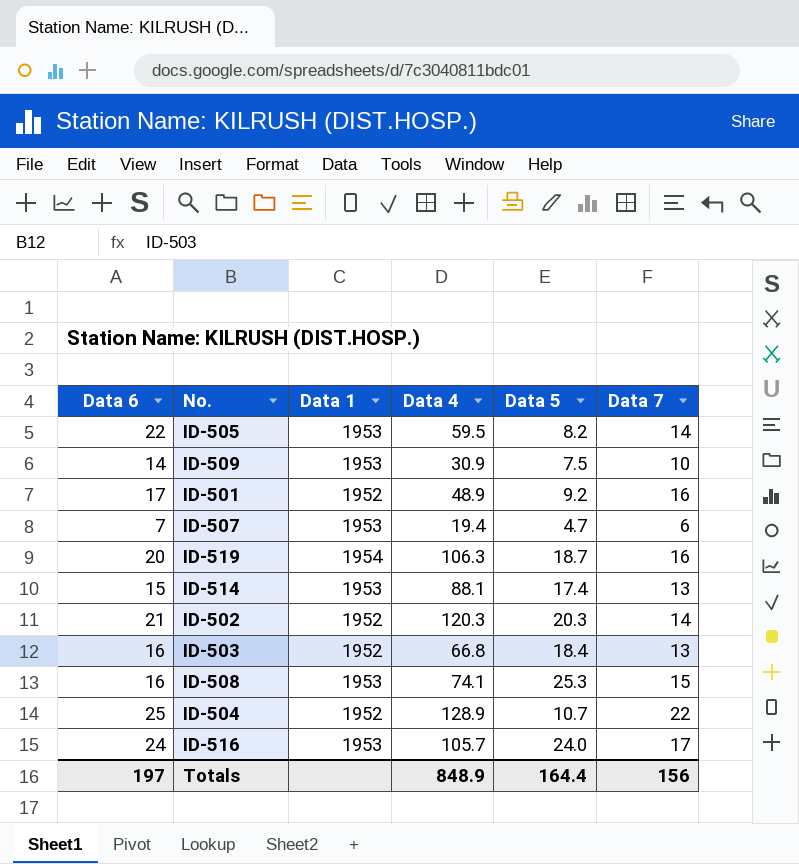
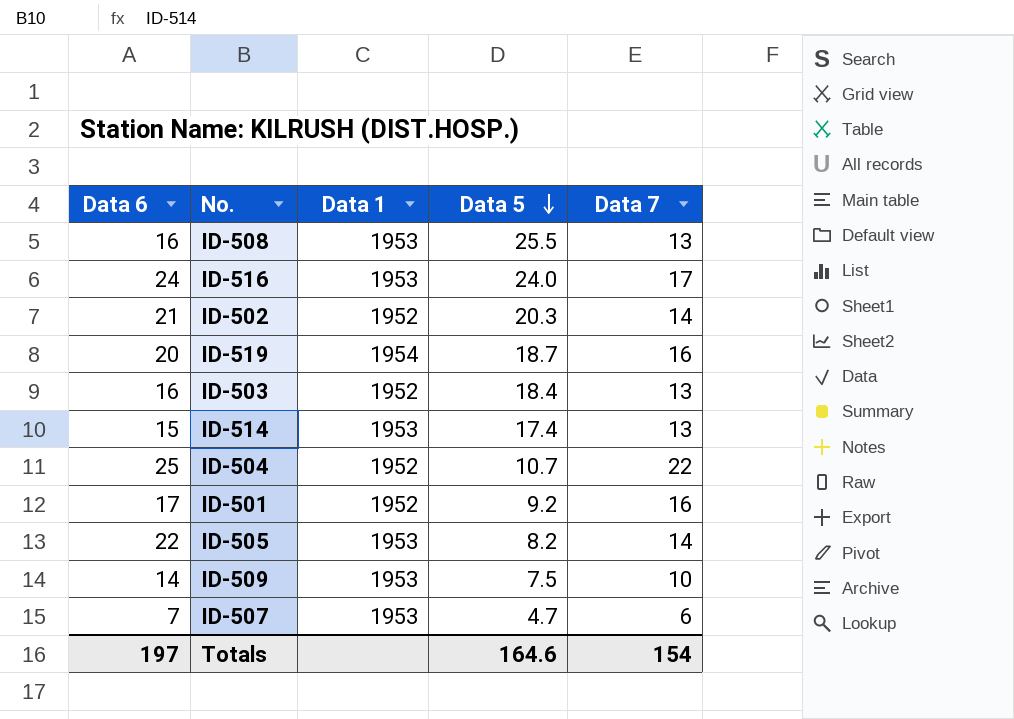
row order: none -> Data 5 descending
column Data 4 | position: 4 -> none
ID-508 | Data 5: 25.3 -> 25.5
ID-508 | Data 7: 15 -> 13
Totals | Data 5: 164.4 -> 164.6
Totals | Data 7: 156 -> 154

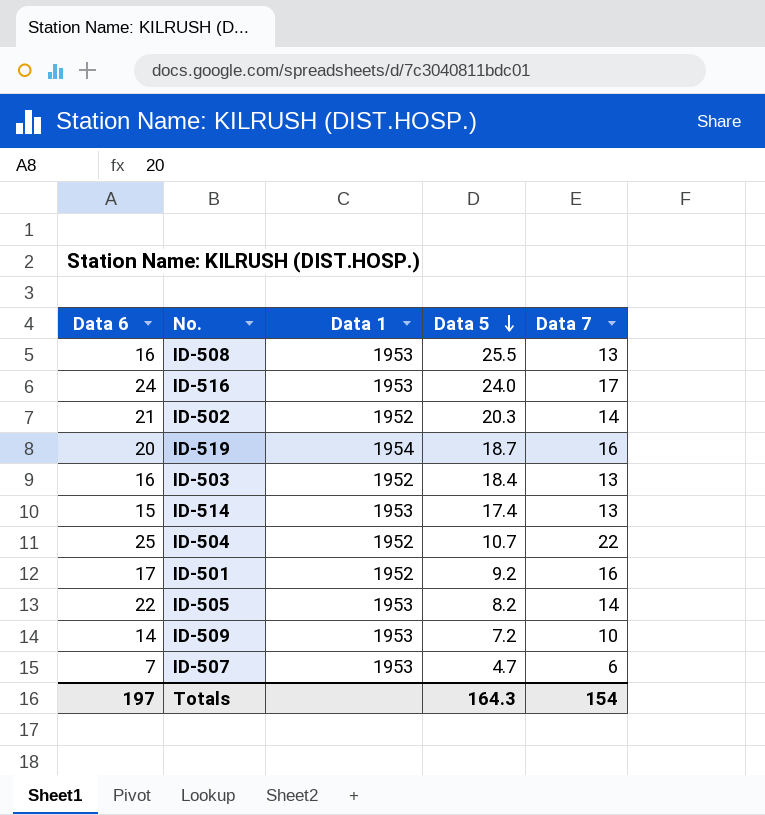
ID-509 | Data 5: 7.5 -> 7.2
Totals | Data 5: 164.6 -> 164.3

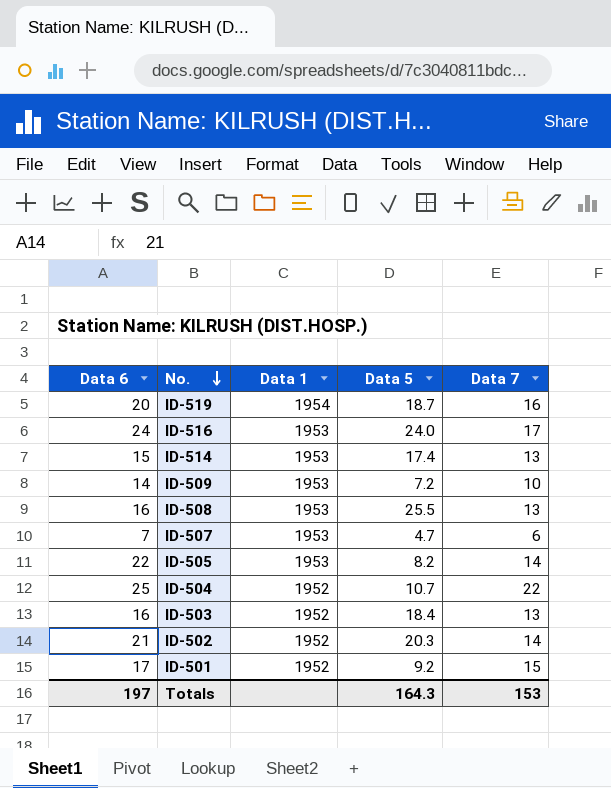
row order: Data 5 descending -> No. descending
ID-501 | Data 7: 16 -> 15
Totals | Data 7: 154 -> 153

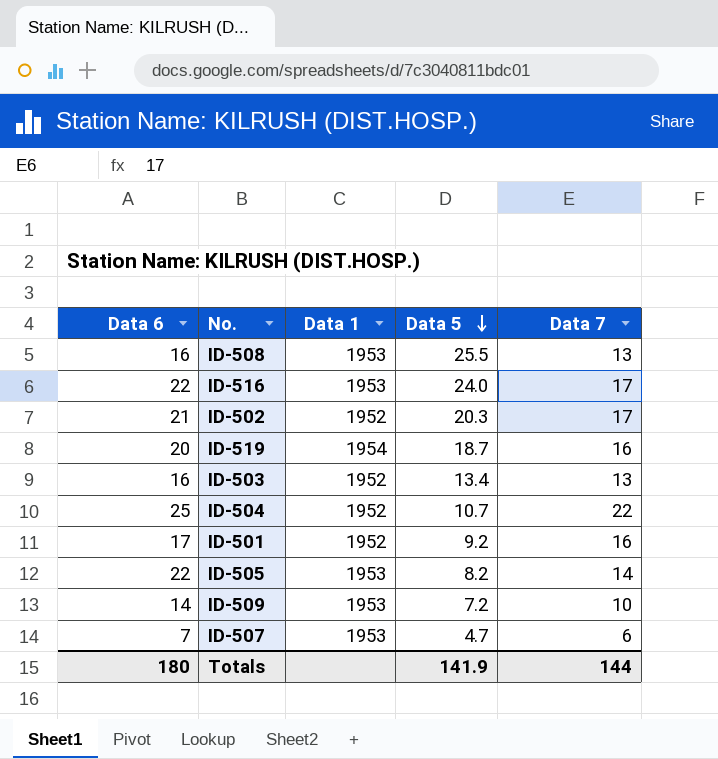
row order: No. descending -> Data 5 descending
row ID-514: 15 | 1953 | 17.4 | 13 -> none
ID-516 | Data 6: 24 -> 22
ID-502 | Data 7: 14 -> 17
ID-503 | Data 5: 18.4 -> 13.4
ID-501 | Data 7: 15 -> 16
Totals | Data 6: 197 -> 180
Totals | Data 5: 164.3 -> 141.9
Totals | Data 7: 153 -> 144

